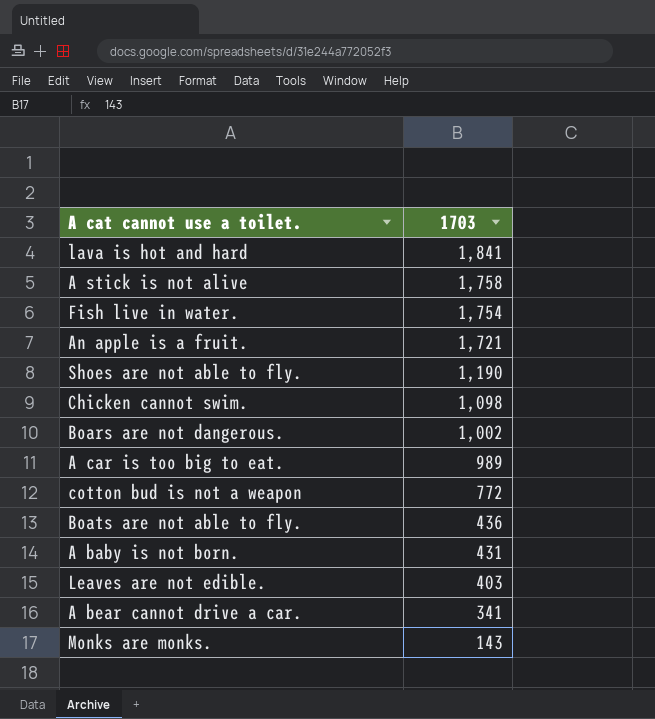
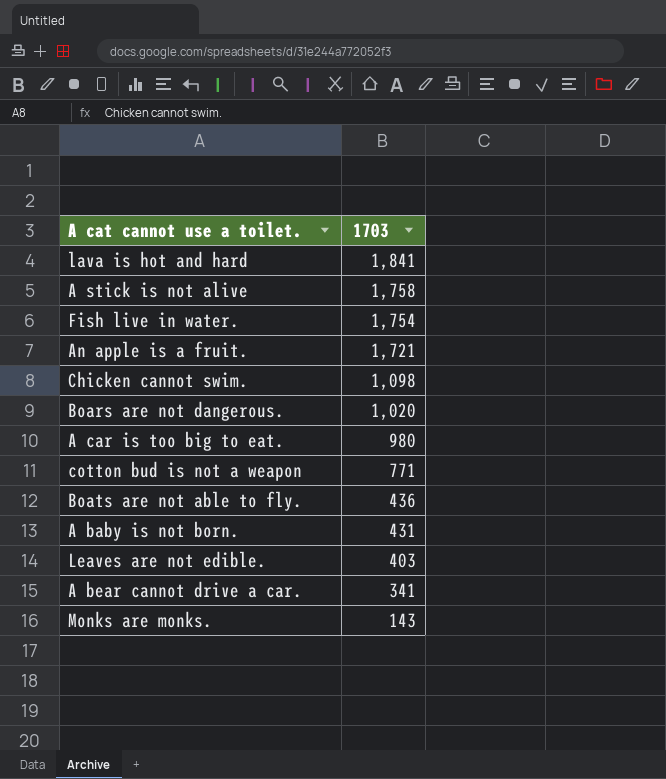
row Shoes are not able to fly.: 1,190 -> none
Boars are not dangerous. | 1703: 1,002 -> 1,020
A car is too big to eat. | 1703: 989 -> 980
cotton bud is not a weapon | 1703: 772 -> 771

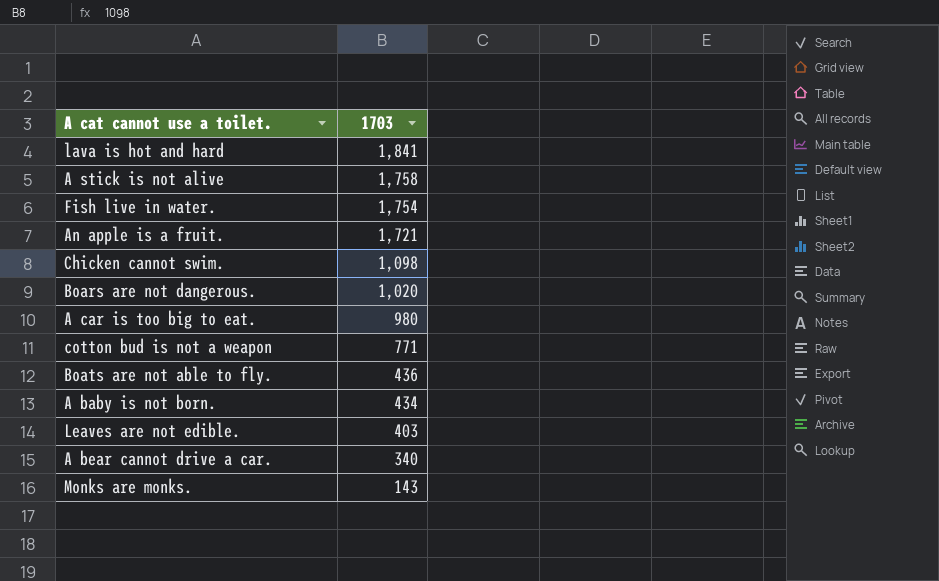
A baby is not born. | 1703: 431 -> 434
A bear cannot drive a car. | 1703: 341 -> 340

